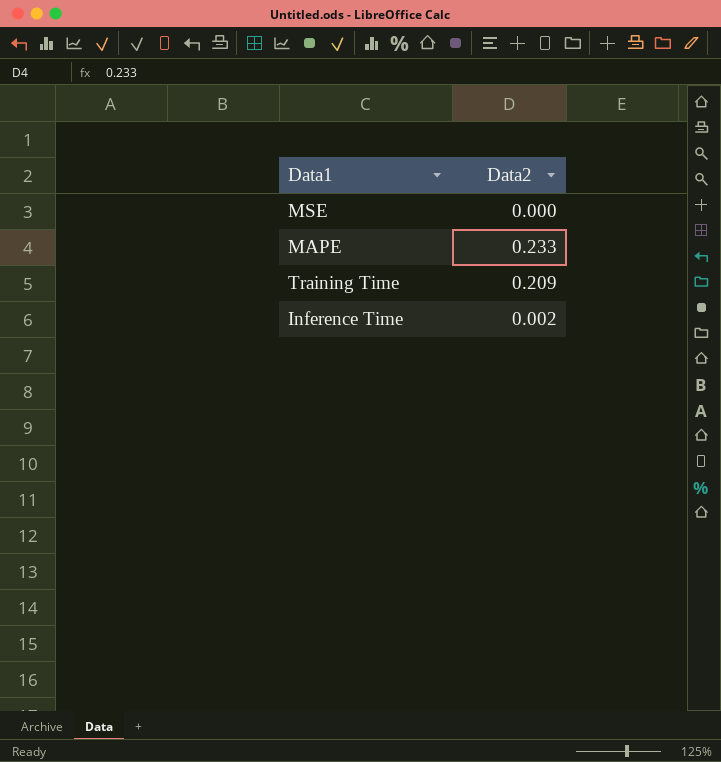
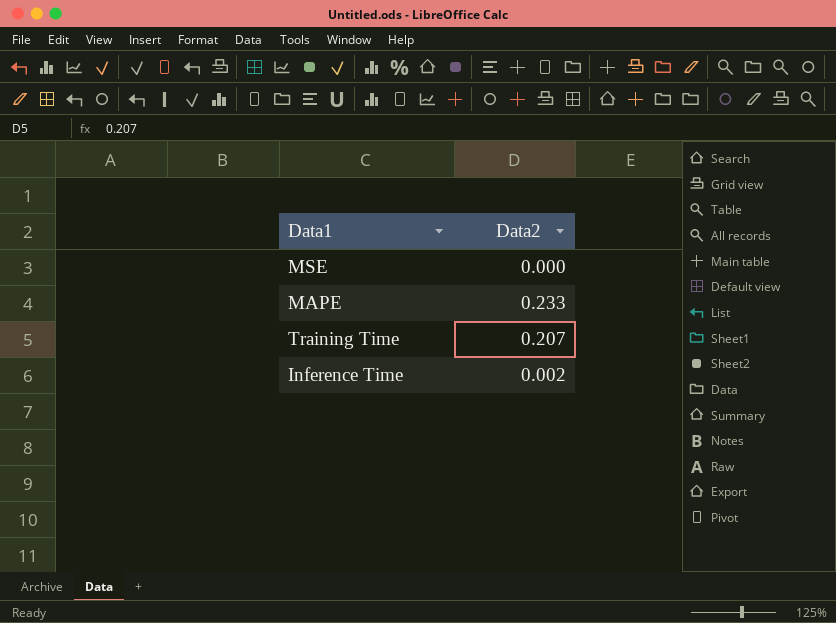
Training Time | Data2: 0.209 -> 0.207

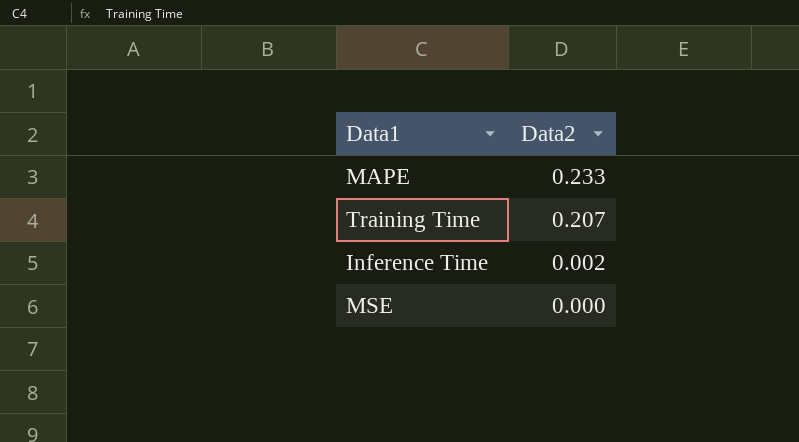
row order: none -> Data2 descending

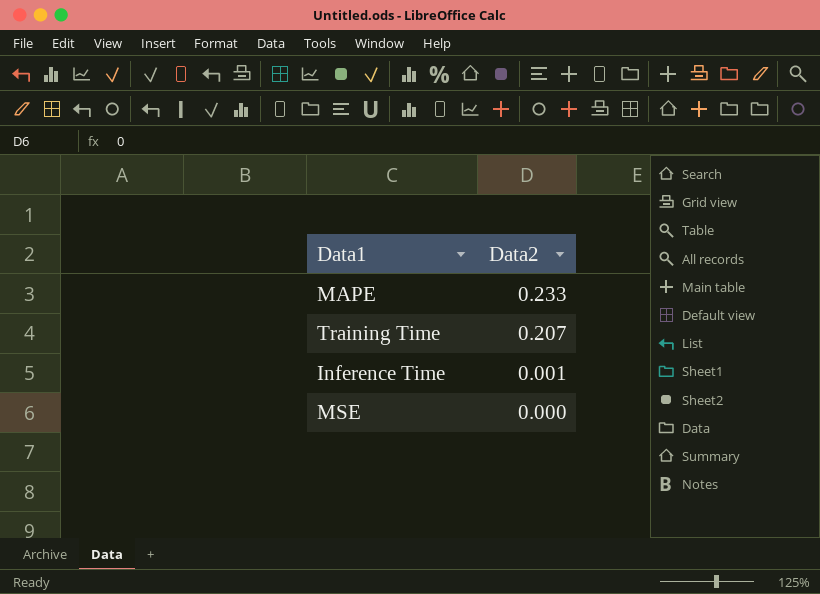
Inference Time | Data2: 0.002 -> 0.001

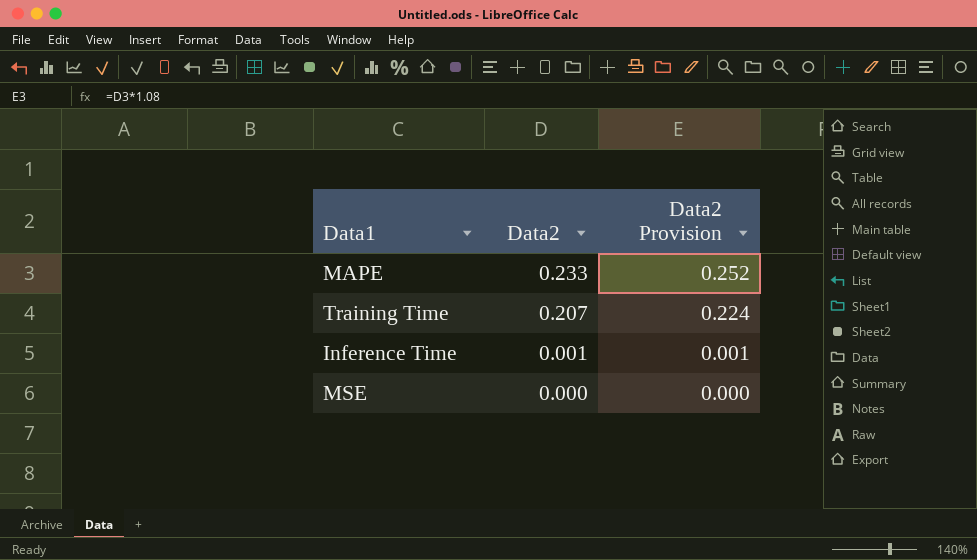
column Data2 Provision | formula: none -> [Data2] * 1.08

